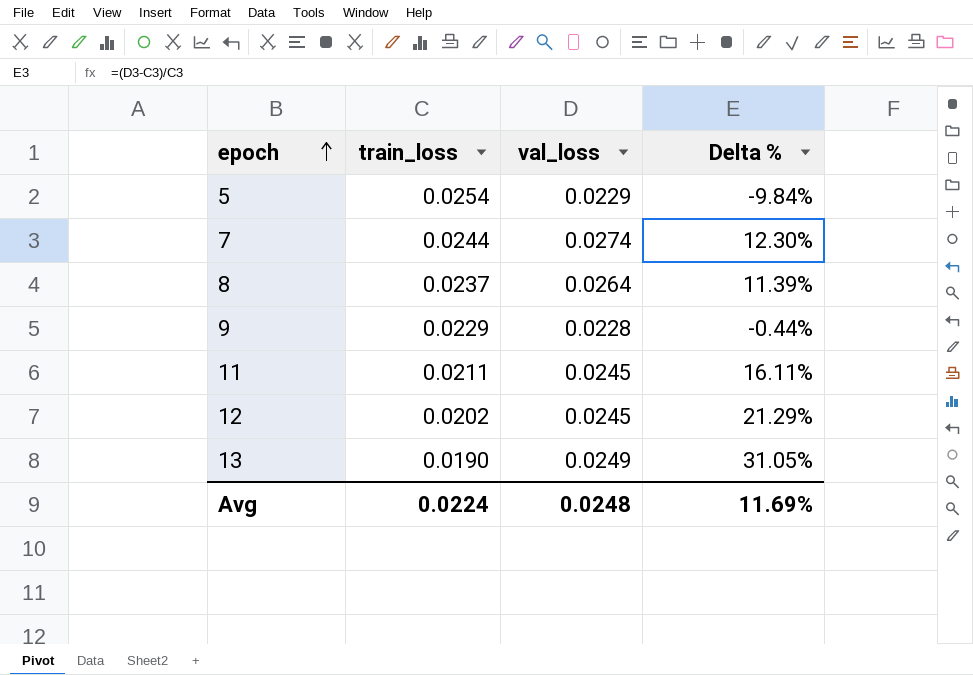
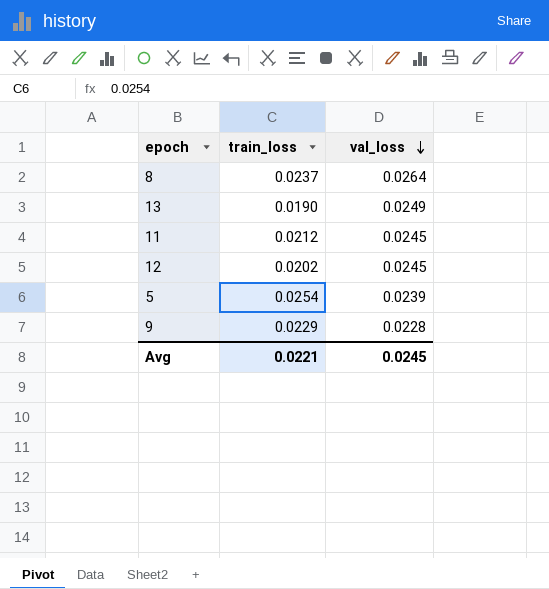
row order: epoch ascending -> val_loss descending
column Delta % | formula: ([val_loss] - [train_loss]) / [train_loss] -> none
row 7: 0.0244 | 0.0274 | 12.30% -> none
11 | train_loss: 0.0211 -> 0.0212
5 | val_loss: 0.0229 -> 0.0239
Avg | train_loss: 0.0224 -> 0.0221
Avg | val_loss: 0.0248 -> 0.0245

